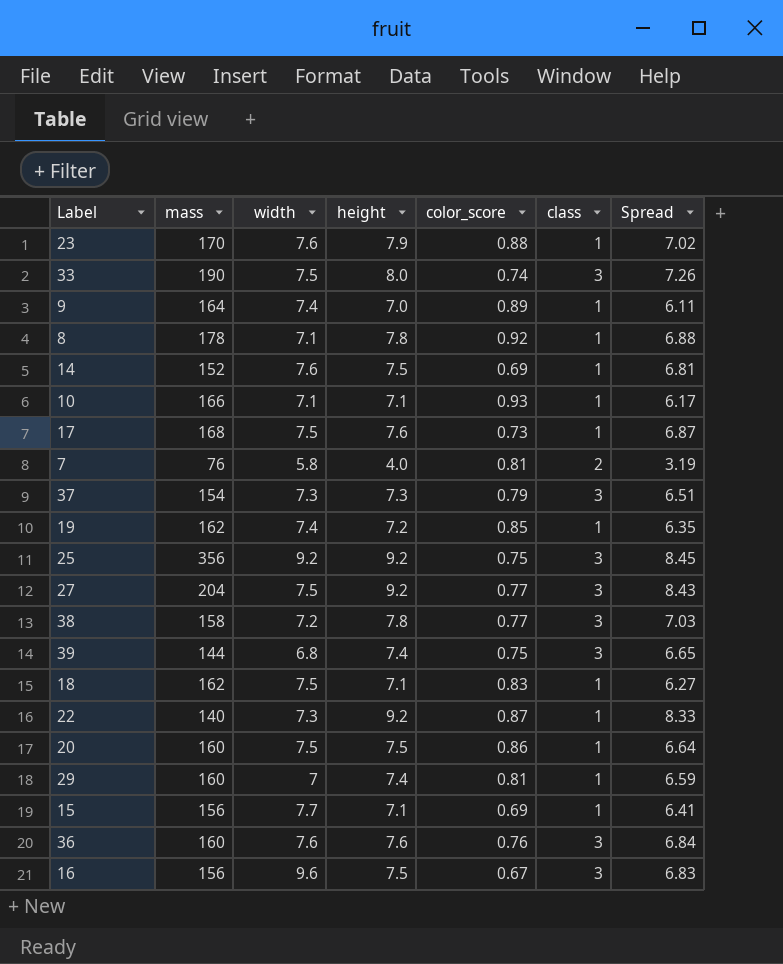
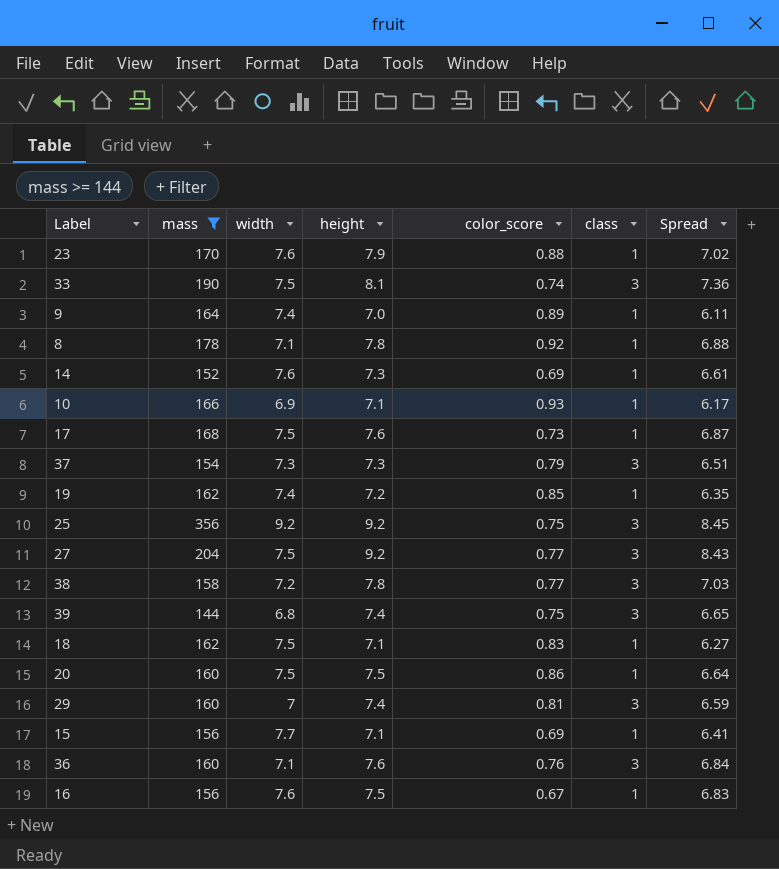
filter: none -> mass >= 144
33 | height: 8.0 -> 8.1
33 | Spread: 7.26 -> 7.36
14 | height: 7.5 -> 7.3
14 | Spread: 6.81 -> 6.61
10 | width: 7.1 -> 6.9
29 | class: 1 -> 3
36 | width: 7.6 -> 7.1
16 | width: 9.6 -> 7.6
16 | class: 3 -> 1

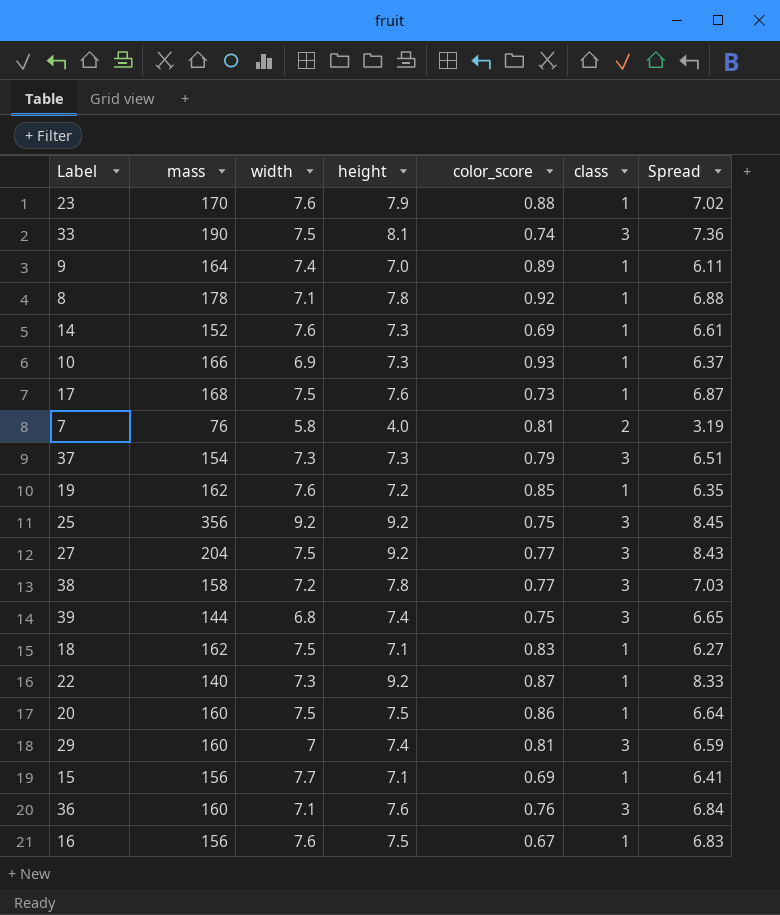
filter: mass >= 144 -> none
10 | height: 7.1 -> 7.3
10 | Spread: 6.17 -> 6.37
19 | width: 7.4 -> 7.6

